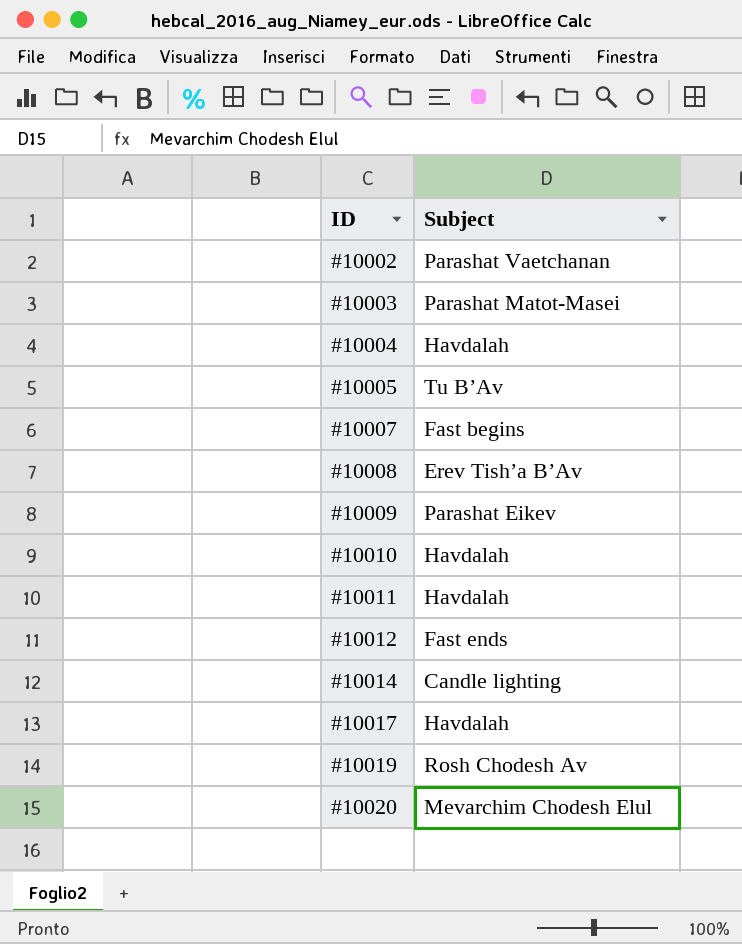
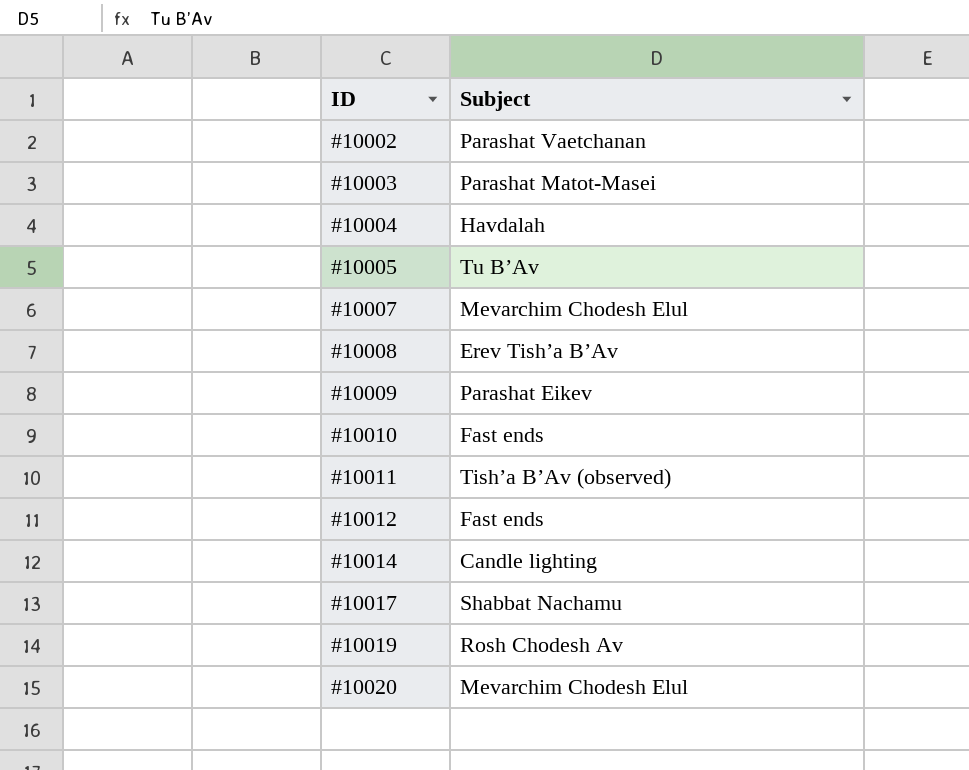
#10007 | Subject: Fast begins -> Mevarchim Chodesh Elul
#10010 | Subject: Havdalah -> Fast ends
#10011 | Subject: Havdalah -> Tish’a B’Av (observed)
#10017 | Subject: Havdalah -> Shabbat Nachamu

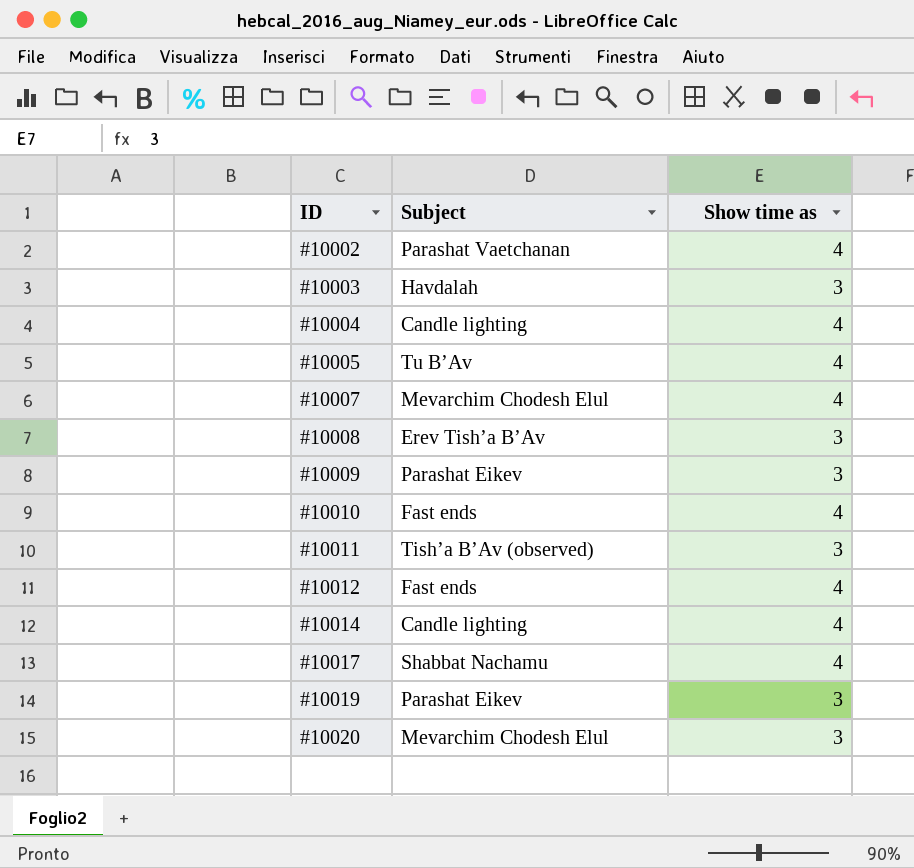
column Show time as | position: none -> 3
#10003 | Subject: Parashat Matot-Masei -> Havdalah
#10004 | Subject: Havdalah -> Candle lighting
#10019 | Subject: Rosh Chodesh Av -> Parashat Eikev

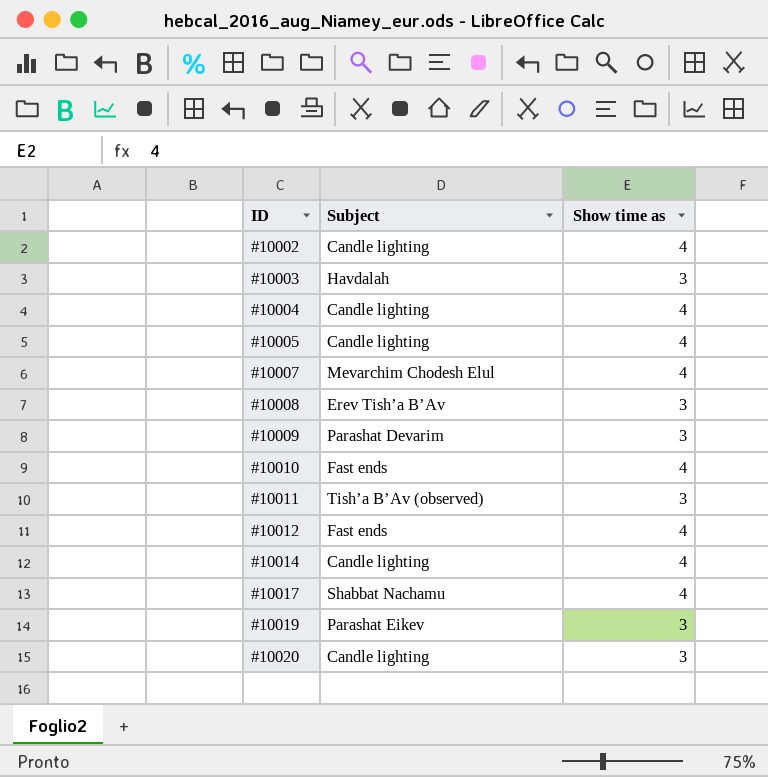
#10002 | Subject: Parashat Vaetchanan -> Candle lighting
#10005 | Subject: Tu B’Av -> Candle lighting
#10009 | Subject: Parashat Eikev -> Parashat Devarim
#10020 | Subject: Mevarchim Chodesh Elul -> Candle lighting

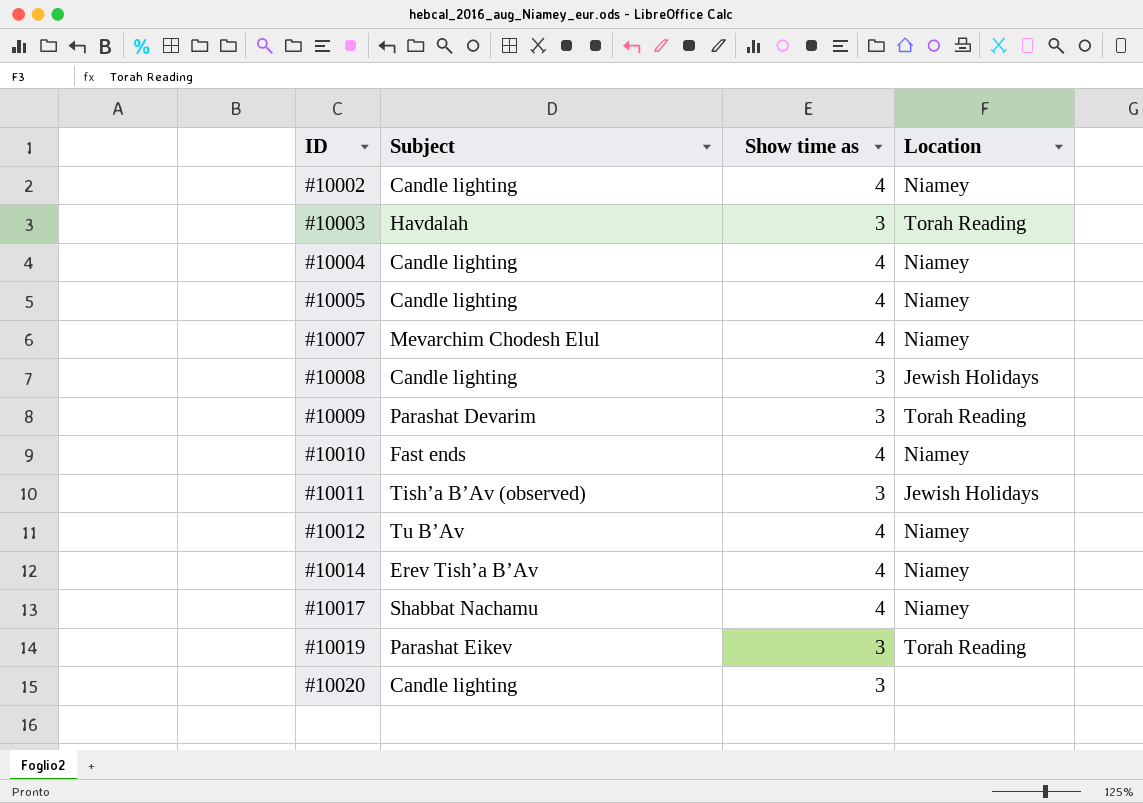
column Location | position: none -> 4
#10008 | Subject: Erev Tish’a B’Av -> Candle lighting
#10012 | Subject: Fast ends -> Tu B’Av
#10014 | Subject: Candle lighting -> Erev Tish’a B’Av

